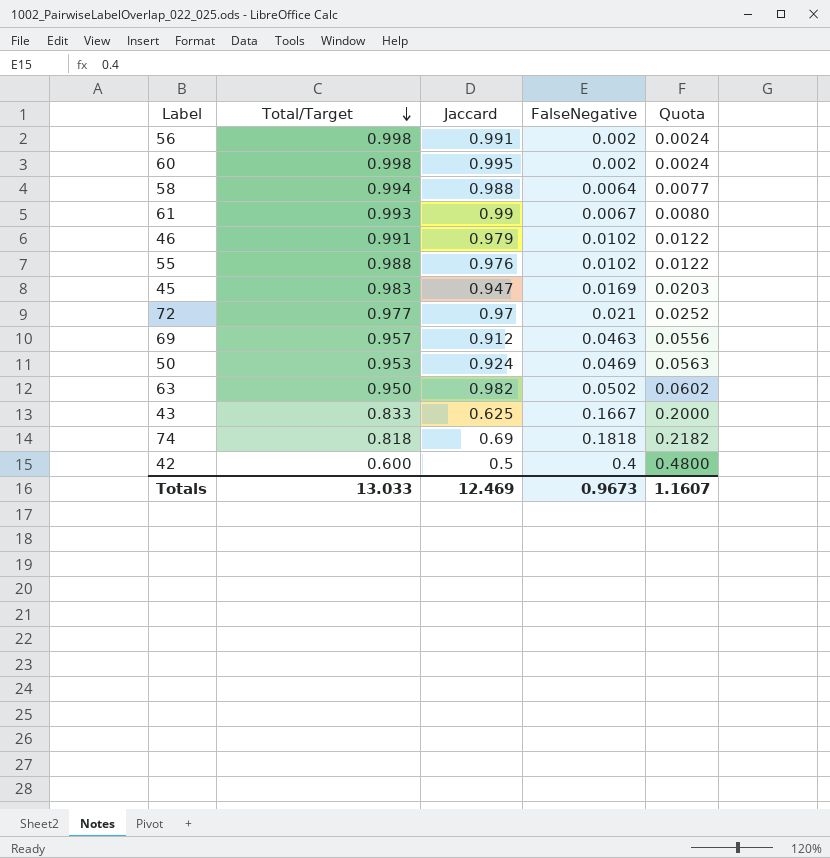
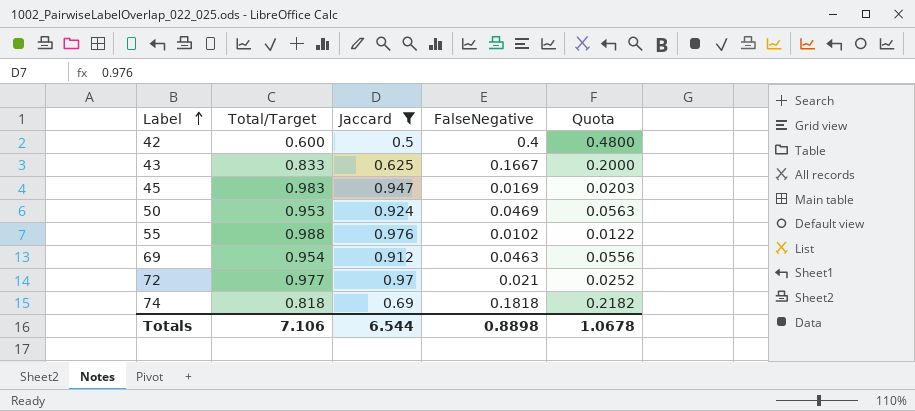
filter: none -> Jaccard <= 0.976
row order: Total/Target descending -> Label ascending
69 | Total/Target: 0.957 -> 0.954
Totals | Total/Target: 13.033 -> 7.106
Totals | Jaccard: 12.469 -> 6.544
Totals | FalseNegative: 0.9673 -> 0.8898
Totals | Quota: 1.1607 -> 1.0678

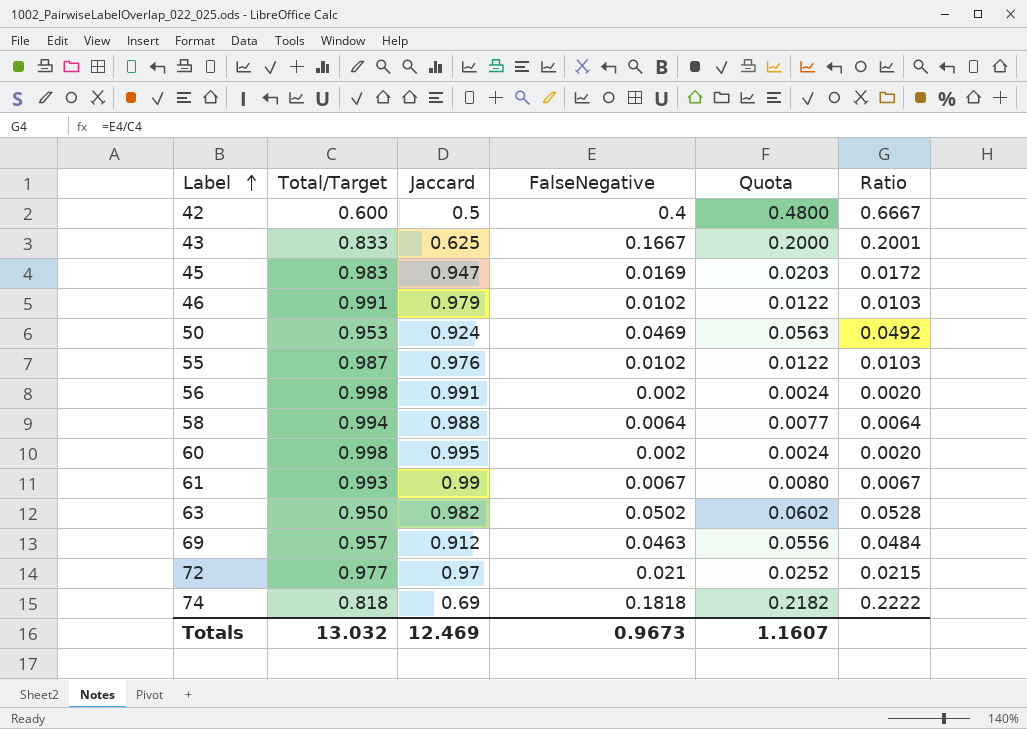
filter: Jaccard <= 0.976 -> none
column Ratio | formula: none -> [FalseNegative] / [Total/Target]
55 | Total/Target: 0.988 -> 0.987
69 | Total/Target: 0.954 -> 0.957
Totals | Total/Target: 7.106 -> 13.032
Totals | Jaccard: 6.544 -> 12.469
Totals | FalseNegative: 0.8898 -> 0.9673
Totals | Quota: 1.0678 -> 1.1607

